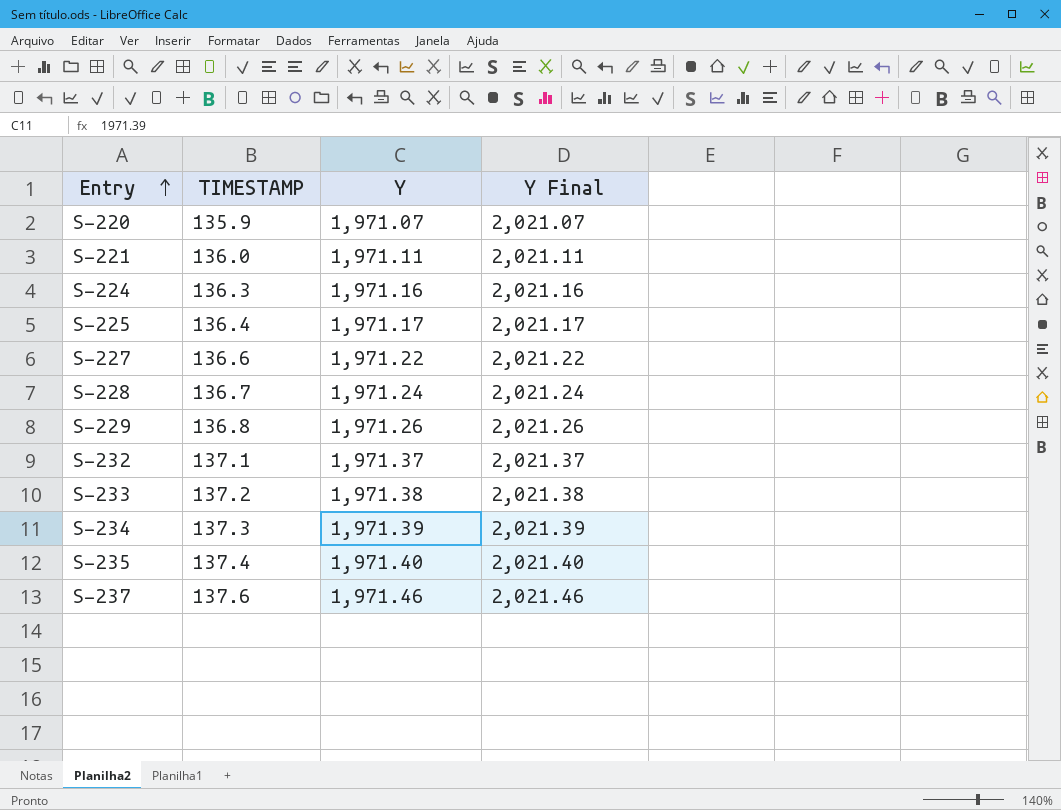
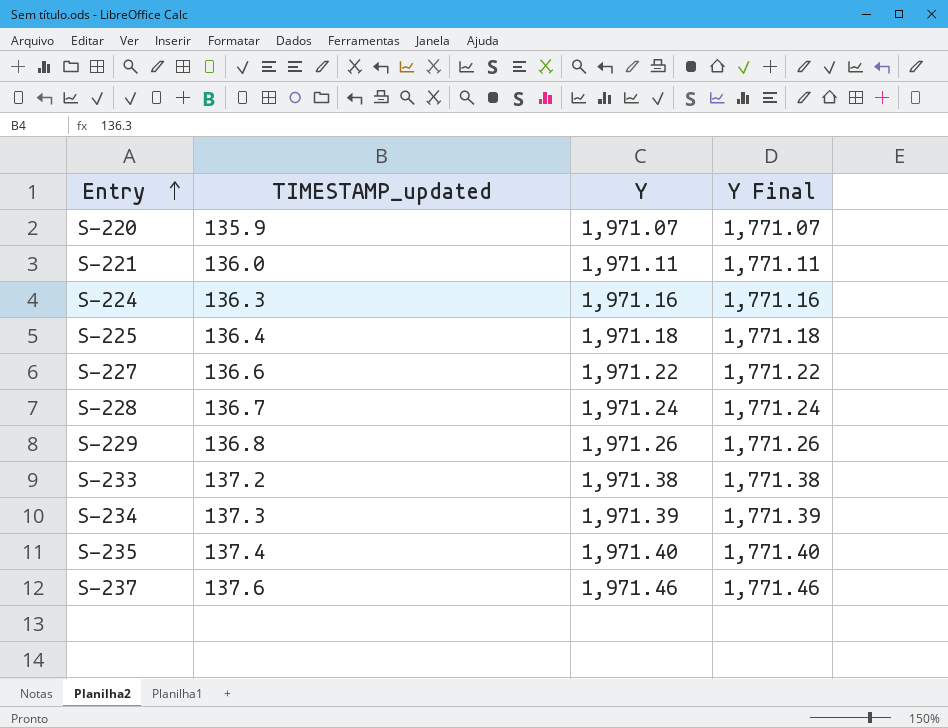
column name: TIMESTAMP -> TIMESTAMP_updated
column Y Final | formula: [Y] + 50 -> [Y] - 200
row S-232: 137.1 | 1,971.37 | 2,021.37 -> none
S-225 | Y: 1,971.17 -> 1,971.18

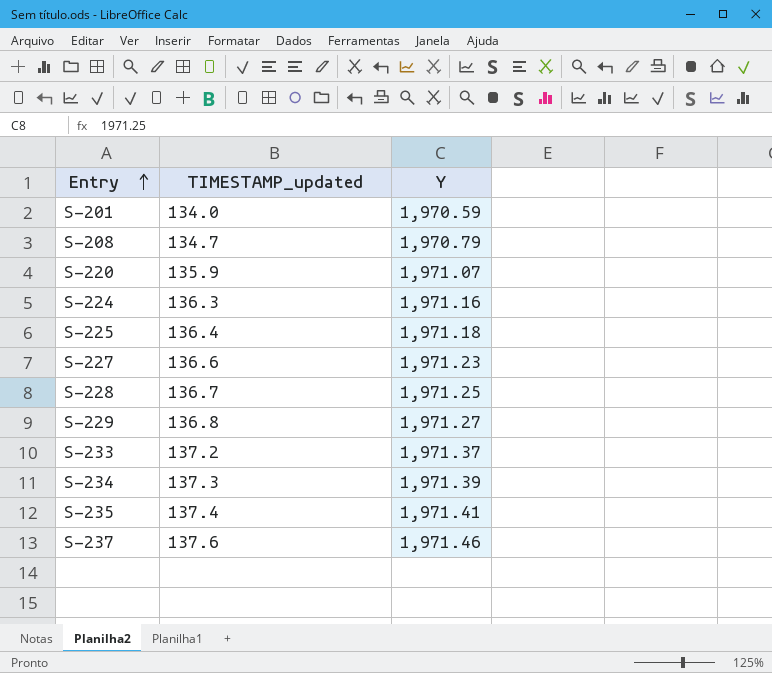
column Y Final | formula: [Y] - 200 -> none
row S-221: 136.0 | 1,971.11 | 1,771.11 -> none
row S-201: none -> 134.0 | 1,970.59
row S-208: none -> 134.7 | 1,970.79
S-227 | Y: 1,971.22 -> 1,971.23
S-228 | Y: 1,971.24 -> 1,971.25
S-229 | Y: 1,971.26 -> 1,971.27
S-233 | Y: 1,971.38 -> 1,971.37
S-235 | Y: 1,971.40 -> 1,971.41

